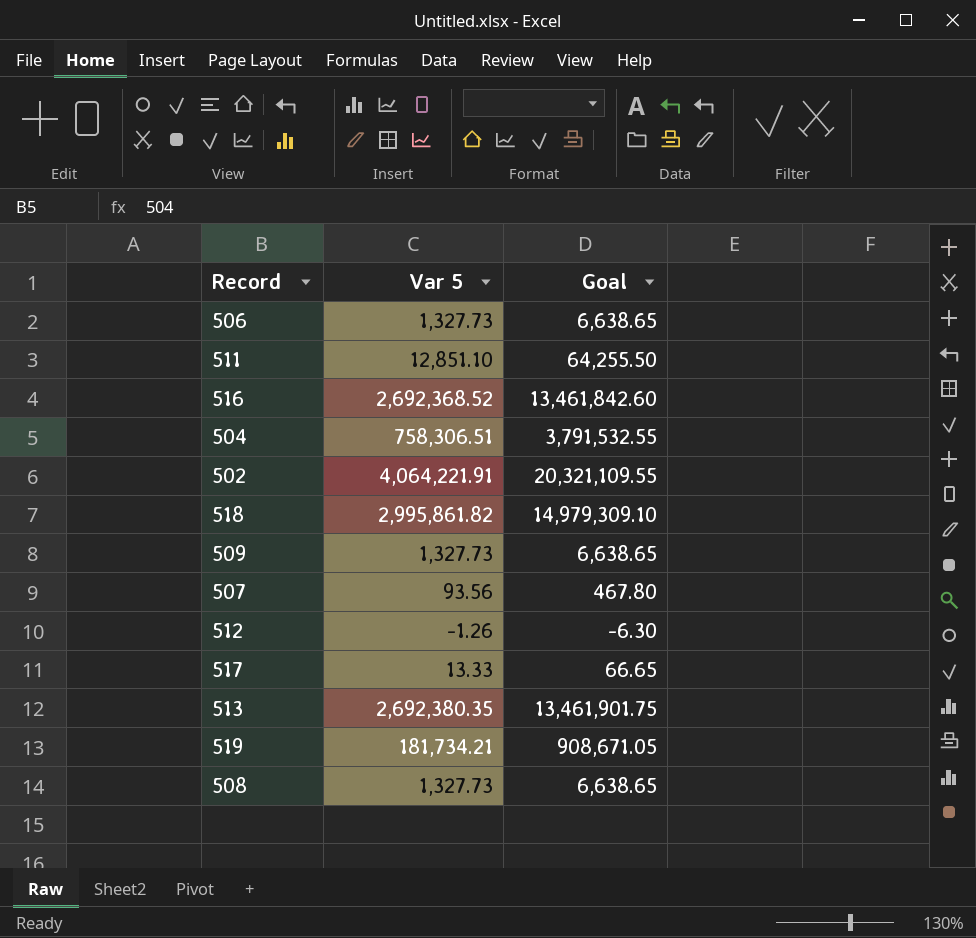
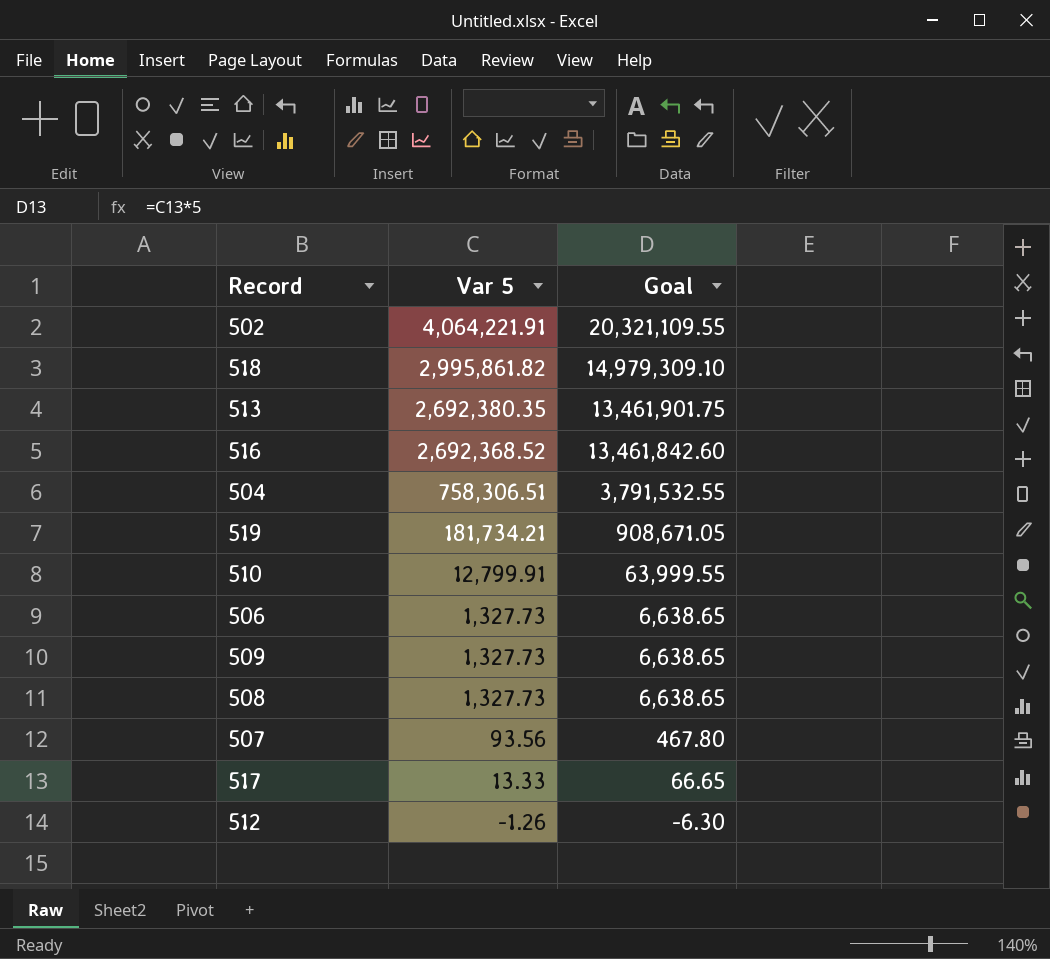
row order: none -> Var 5 descending
row 511: 12,851.10 | 64,255.50 -> none
row 510: none -> 12,799.91 | 63,999.55

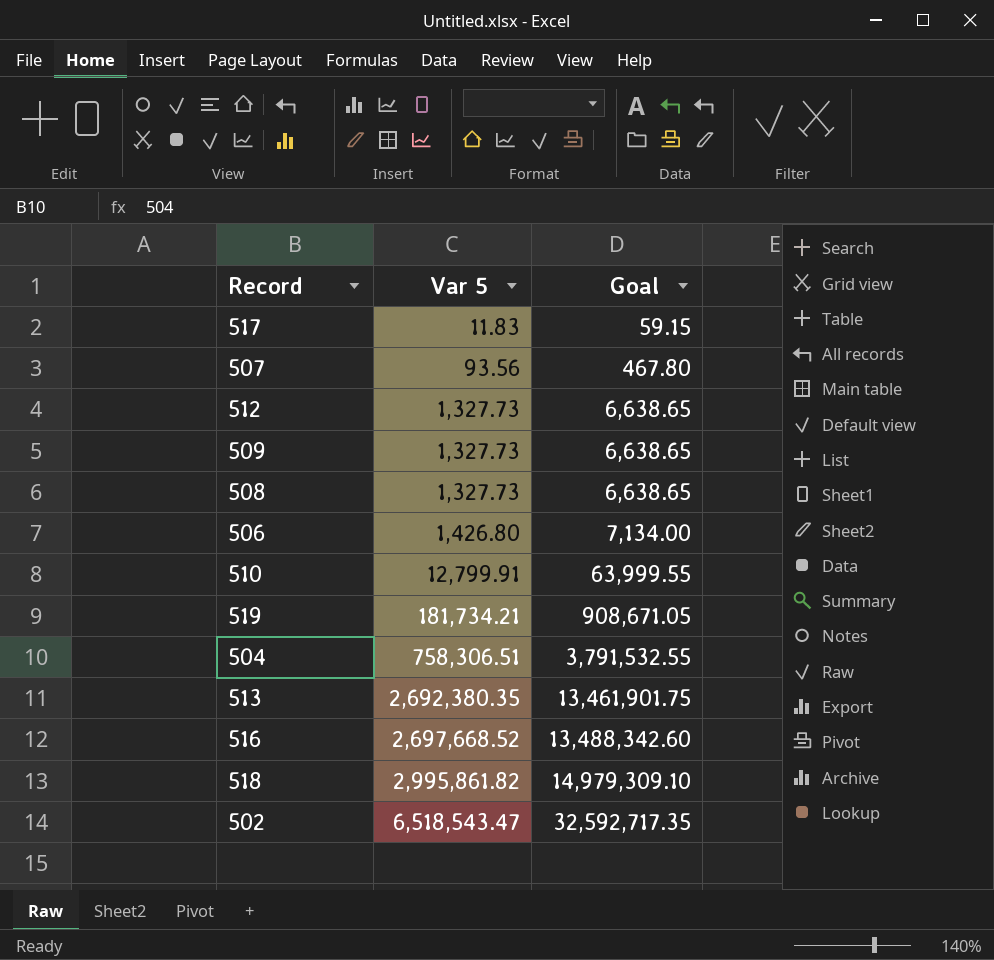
row order: Var 5 descending -> Var 5 ascending
517 | Var 5: 13.33 -> 11.83
517 | Goal: 66.65 -> 59.15
512 | Var 5: -1.26 -> 1,327.73
512 | Goal: -6.30 -> 6,638.65
506 | Var 5: 1,327.73 -> 1,426.80
506 | Goal: 6,638.65 -> 7,134.00
516 | Var 5: 2,692,368.52 -> 2,697,668.52
516 | Goal: 13,461,842.60 -> 13,488,342.60
502 | Var 5: 4,064,221.91 -> 6,518,543.47
502 | Goal: 20,321,109.55 -> 32,592,717.35

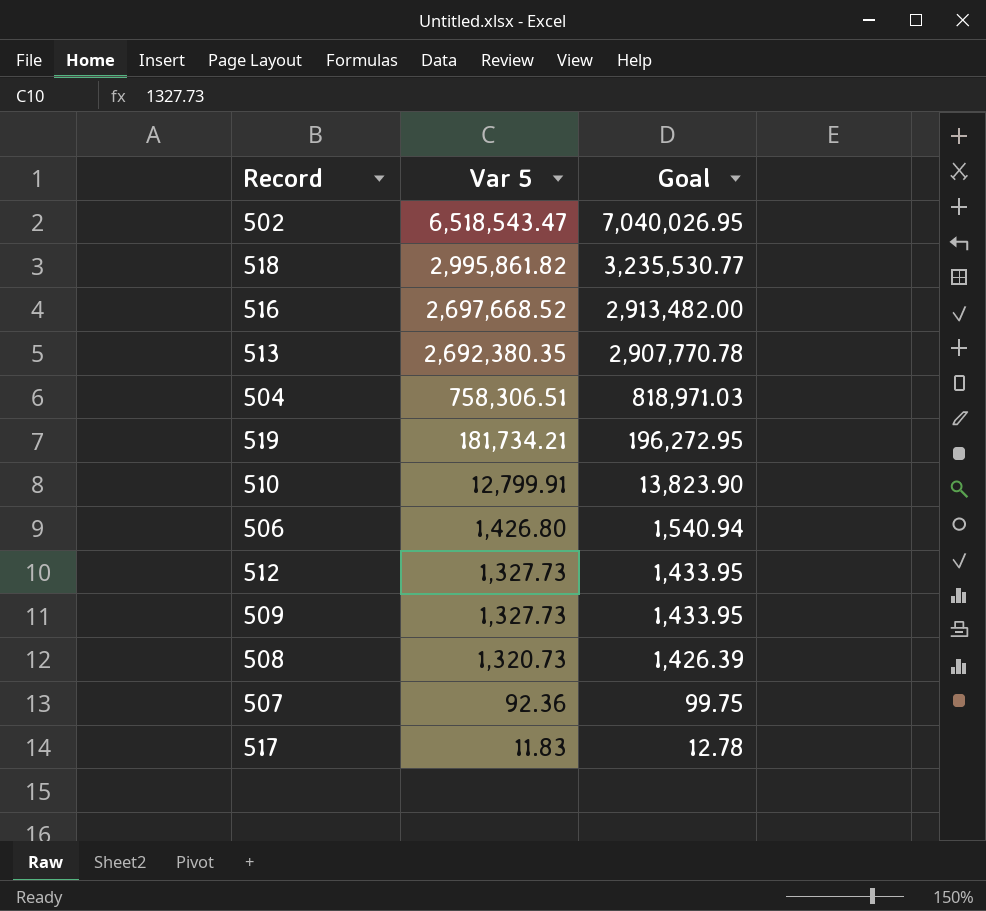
row order: Var 5 ascending -> Var 5 descending
column Goal | formula: [Var 5] * 5 -> [Var 5] * 1.08
508 | Var 5: 1,327.73 -> 1,320.73
507 | Var 5: 93.56 -> 92.36

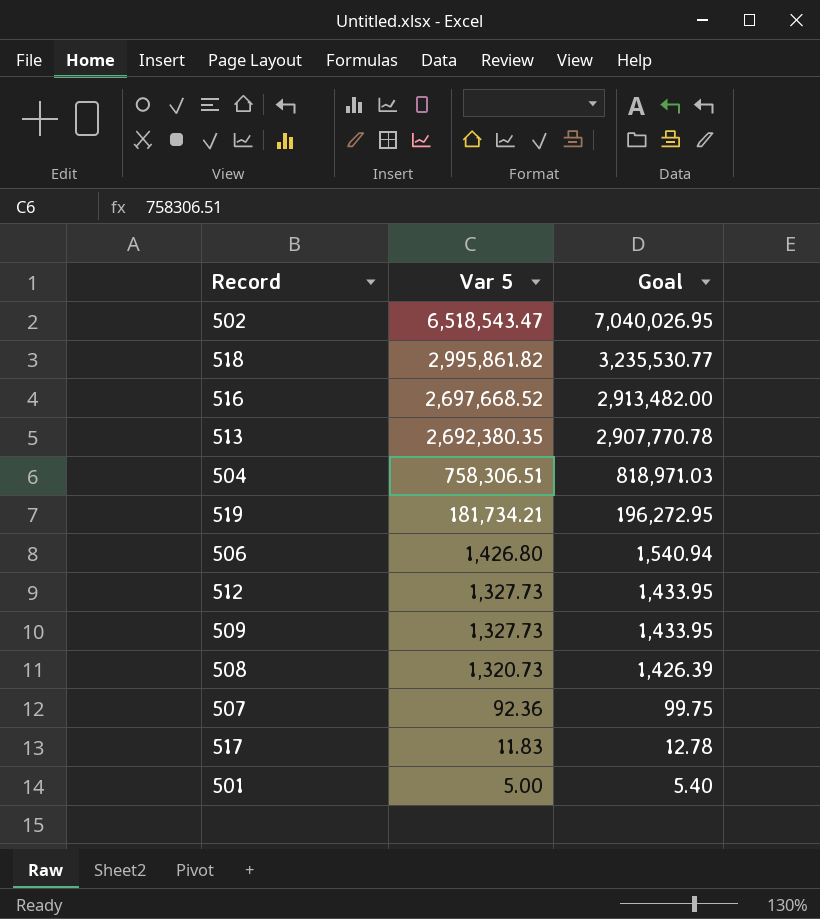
row 510: 12,799.91 | 13,823.90 -> none
row 501: none -> 5.00 | 5.40

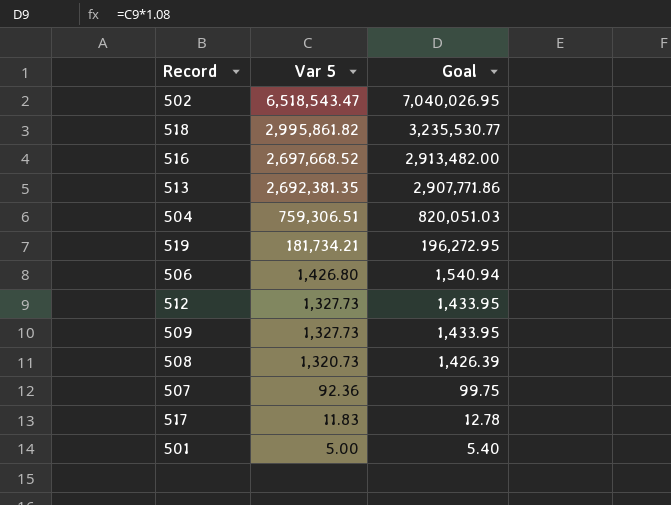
513 | Var 5: 2,692,380.35 -> 2,692,381.35
513 | Goal: 2,907,770.78 -> 2,907,771.86
504 | Var 5: 758,306.51 -> 759,306.51
504 | Goal: 818,971.03 -> 820,051.03

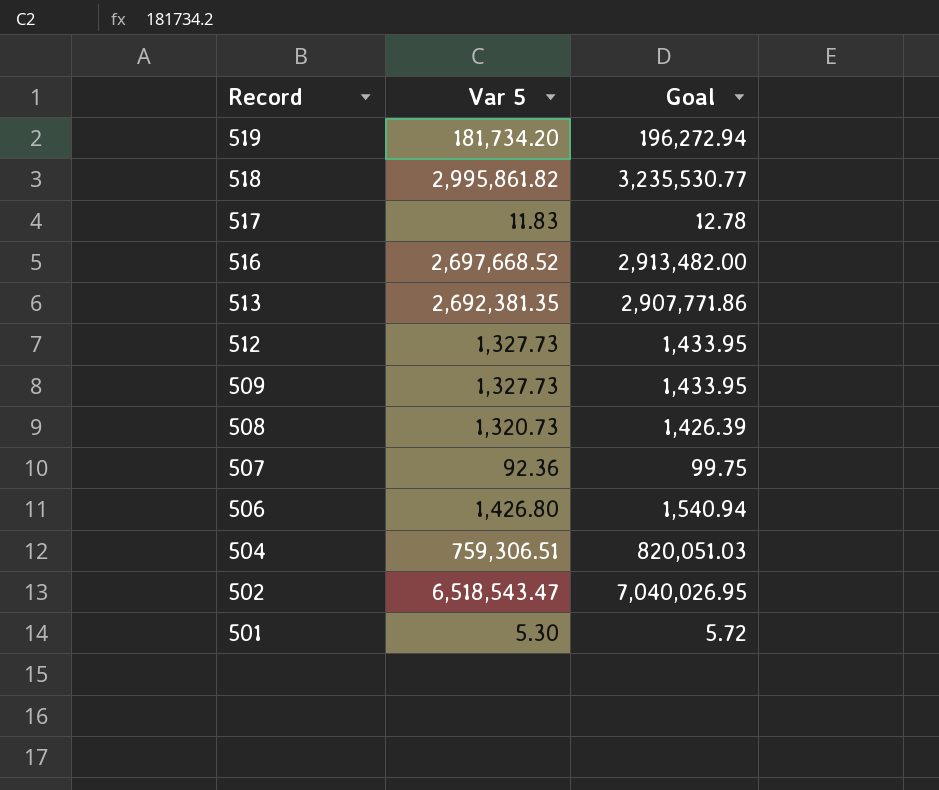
row order: Var 5 descending -> Record descending
519 | Var 5: 181,734.21 -> 181,734.20
519 | Goal: 196,272.95 -> 196,272.94
501 | Var 5: 5.00 -> 5.30
501 | Goal: 5.40 -> 5.72

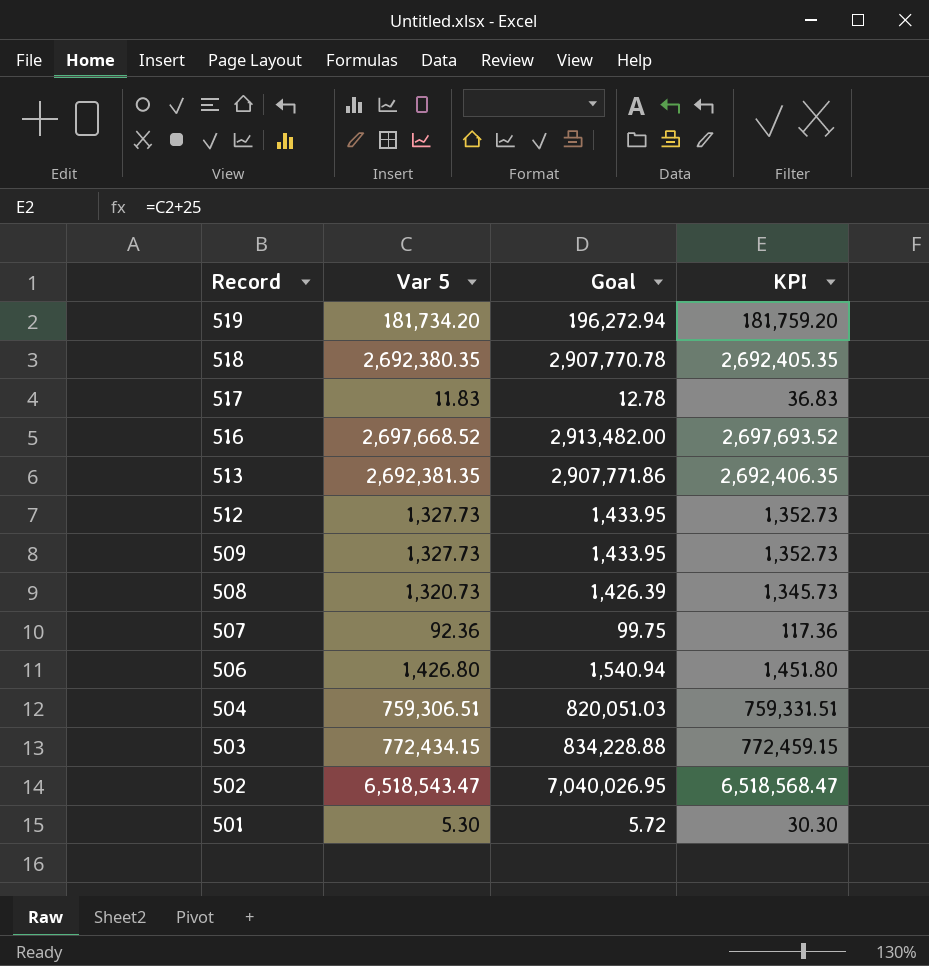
column KPI | formula: none -> [Var 5] + 25
518 | Var 5: 2,995,861.82 -> 2,692,380.35
518 | Goal: 3,235,530.77 -> 2,907,770.78
row 503: none -> 772,434.15 | 834,228.88 | 772,459.15

